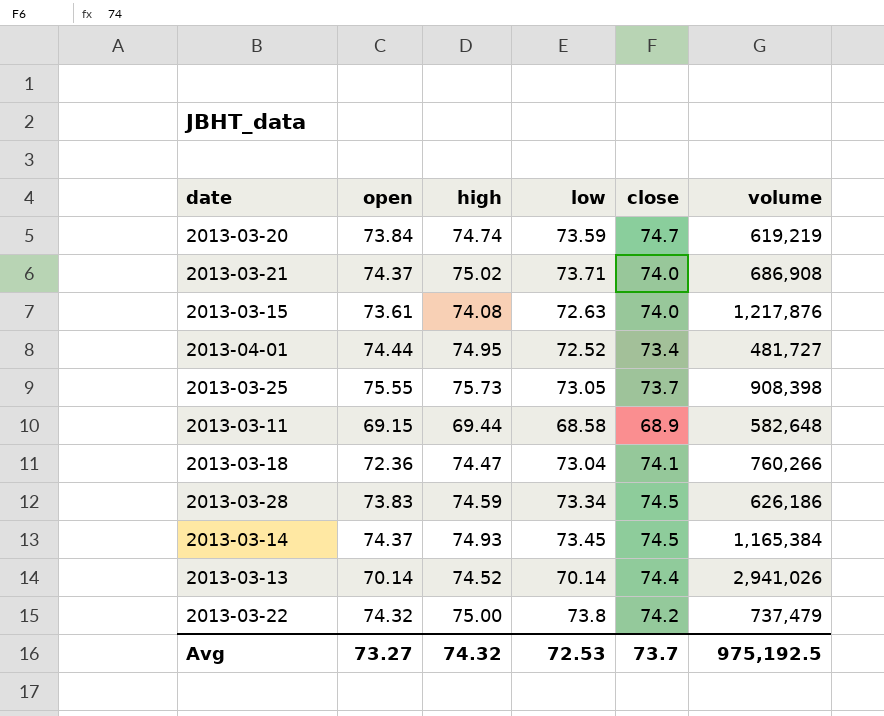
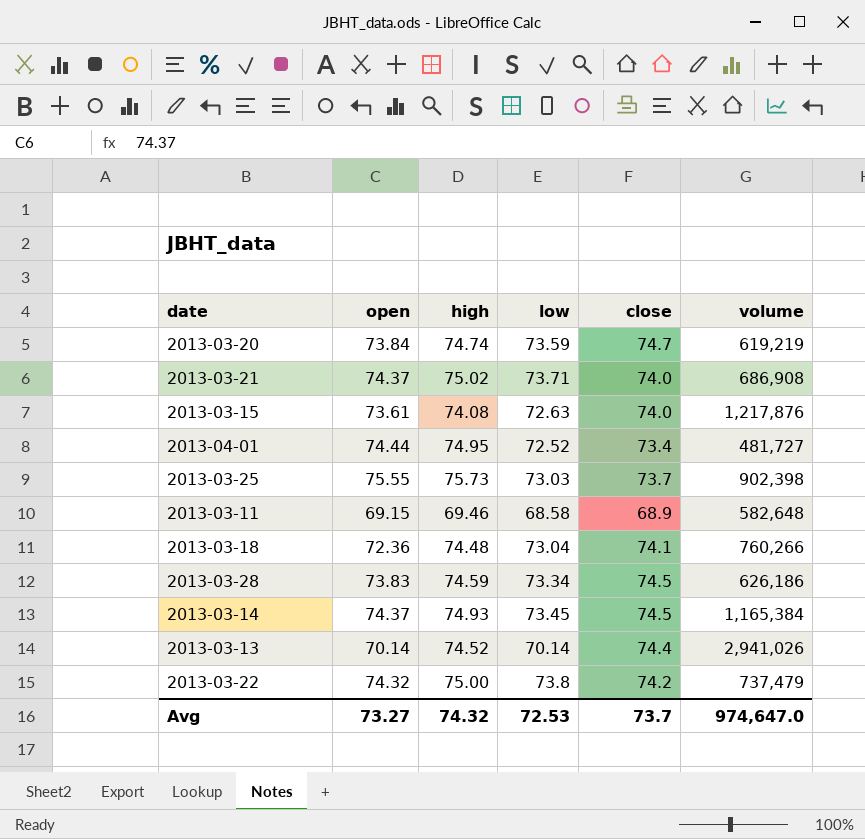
2013-03-25 | low: 73.05 -> 73.03
2013-03-25 | volume: 908,398 -> 902,398
2013-03-11 | high: 69.44 -> 69.46
2013-03-18 | high: 74.47 -> 74.48
Avg | volume: 975,192.5 -> 974,647.0

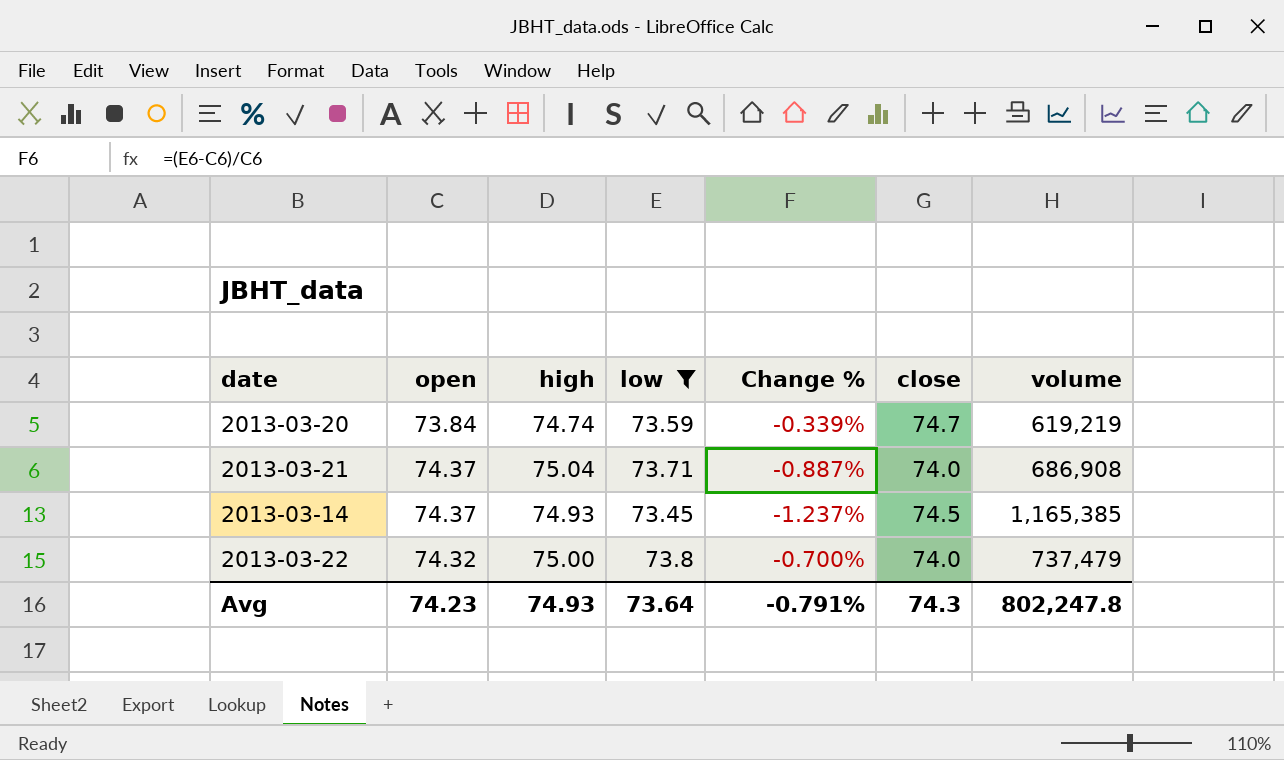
filter: none -> low >= 73.45
column Change % | formula: none -> ([low] - [open]) / [open]
2013-03-21 | high: 75.02 -> 75.04
2013-03-14 | volume: 1,165,384 -> 1,165,385
2013-03-22 | close: 74.2 -> 74.0
Avg | open: 73.27 -> 74.23
Avg | high: 74.32 -> 74.93
Avg | low: 72.53 -> 73.64
Avg | close: 73.7 -> 74.3
Avg | volume: 974,647.0 -> 802,247.8

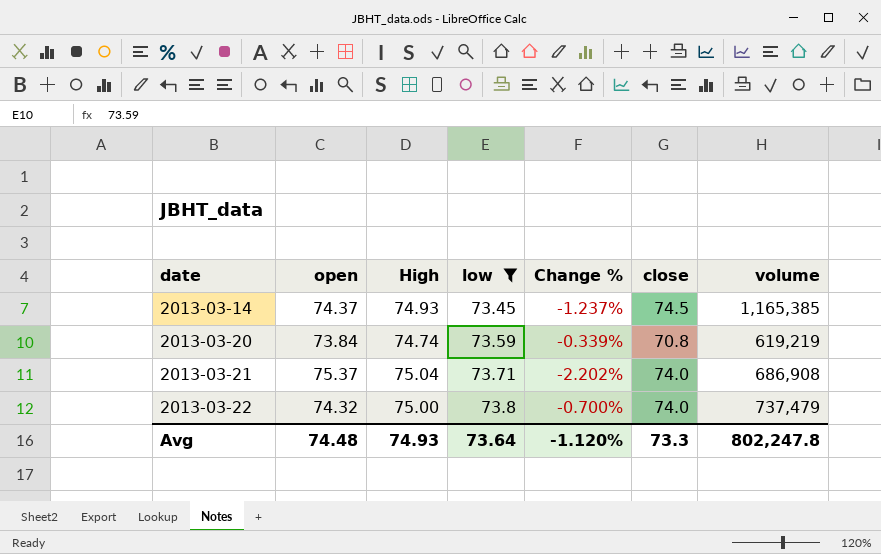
row order: none -> date ascending
column name: high -> High
2013-03-20 | close: 74.7 -> 70.8
2013-03-21 | open: 74.37 -> 75.37
2013-03-21 | Change %: -0.887% -> -2.202%
Avg | open: 74.23 -> 74.48
Avg | Change %: -0.791% -> -1.120%
Avg | close: 74.3 -> 73.3

